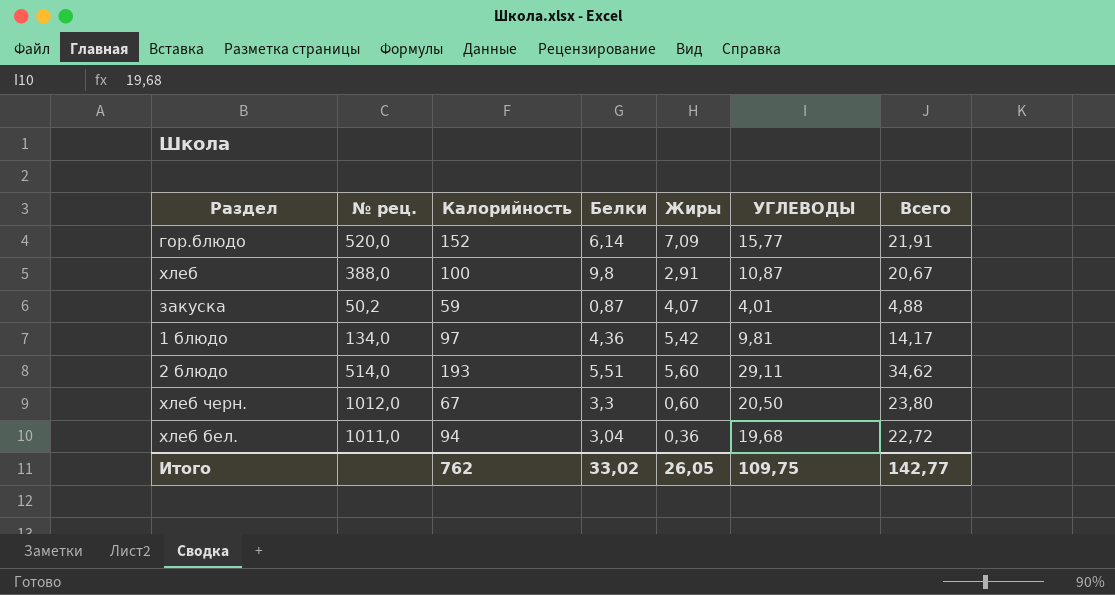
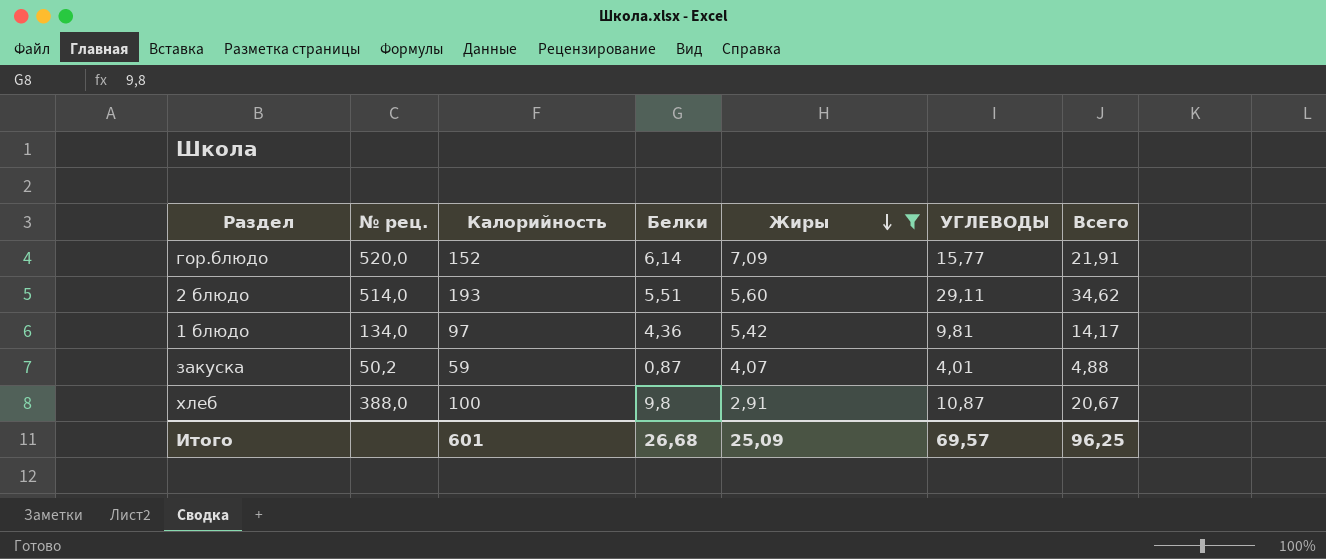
filter: none -> Жиры >= 2,91
row order: none -> Жиры descending
Итого | Калорийность: 762 -> 601
Итого | Белки: 33,02 -> 26,68
Итого | Жиры: 26,05 -> 25,09
Итого | УГЛЕВОДЫ: 109,75 -> 69,57
Итого | Всего: 142,77 -> 96,25

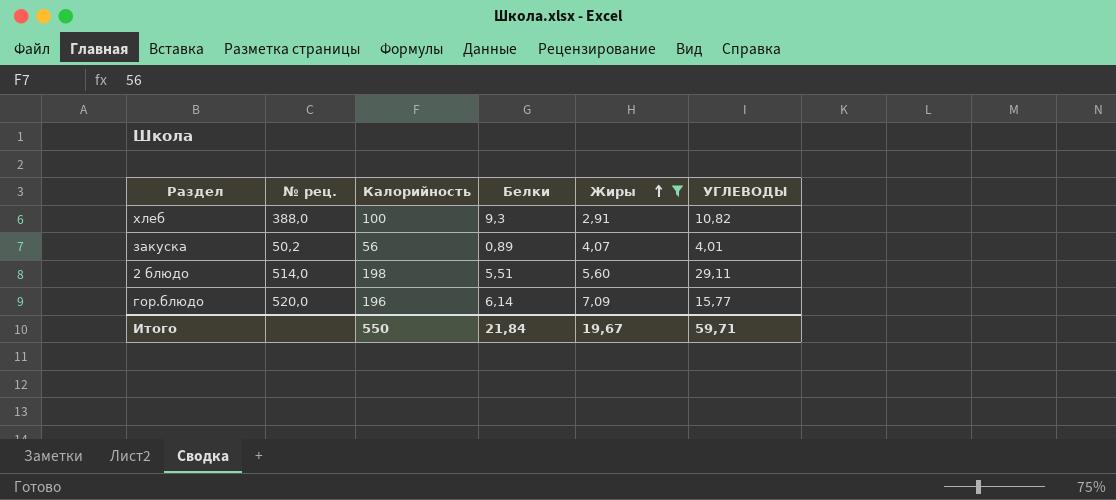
row order: Жиры descending -> Жиры ascending
column Всего | formula: [Белки] + [УГЛЕВОДЫ] -> none
row 1 блюдо: 134,0 | 97 | 4,36 | 5,42 | 9,81 | 14,17 -> none
хлеб | Белки: 9,8 -> 9,3
хлеб | УГЛЕВОДЫ: 10,87 -> 10,82
закуска | Калорийность: 59 -> 56
закуска | Белки: 0,87 -> 0,89
2 блюдо | Калорийность: 193 -> 198
гор.блюдо | Калорийность: 152 -> 196
Итого | Калорийность: 601 -> 550
Итого | Белки: 26,68 -> 21,84
Итого | Жиры: 25,09 -> 19,67
Итого | УГЛЕВОДЫ: 69,57 -> 59,71

